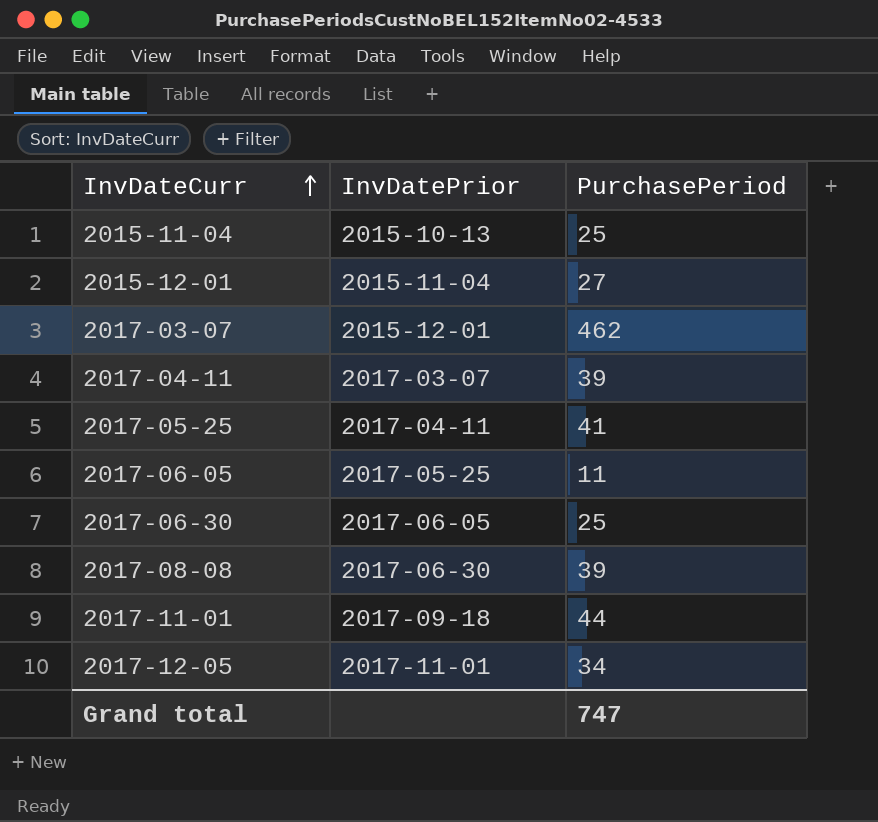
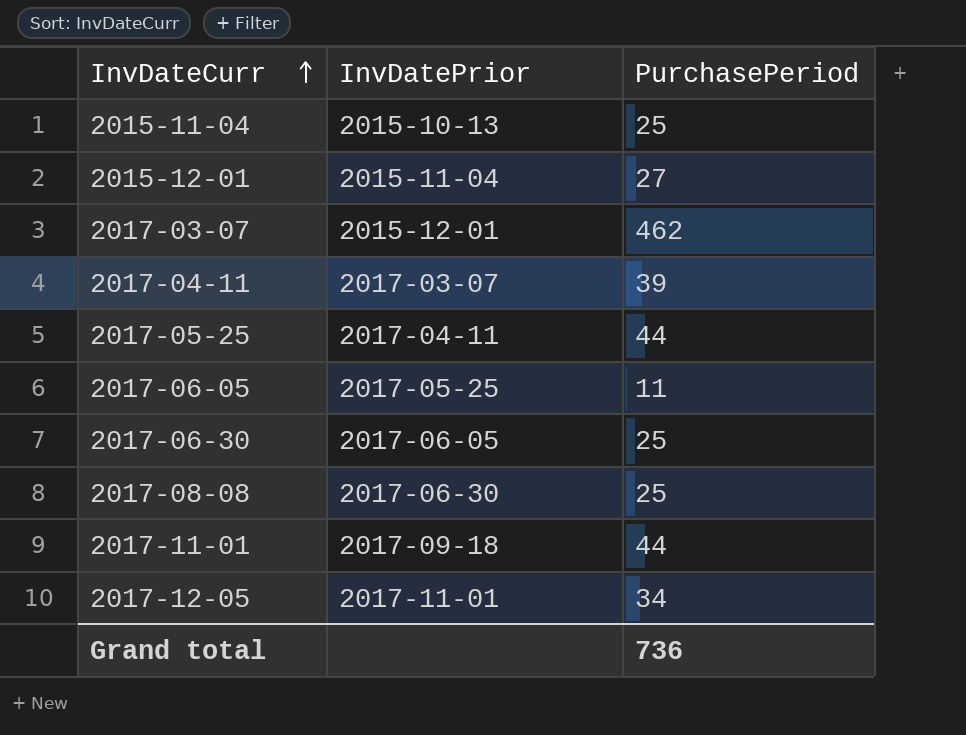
2017-05-25 | PurchasePeriod: 41 -> 44
2017-08-08 | PurchasePeriod: 39 -> 25
Grand total | PurchasePeriod: 747 -> 736

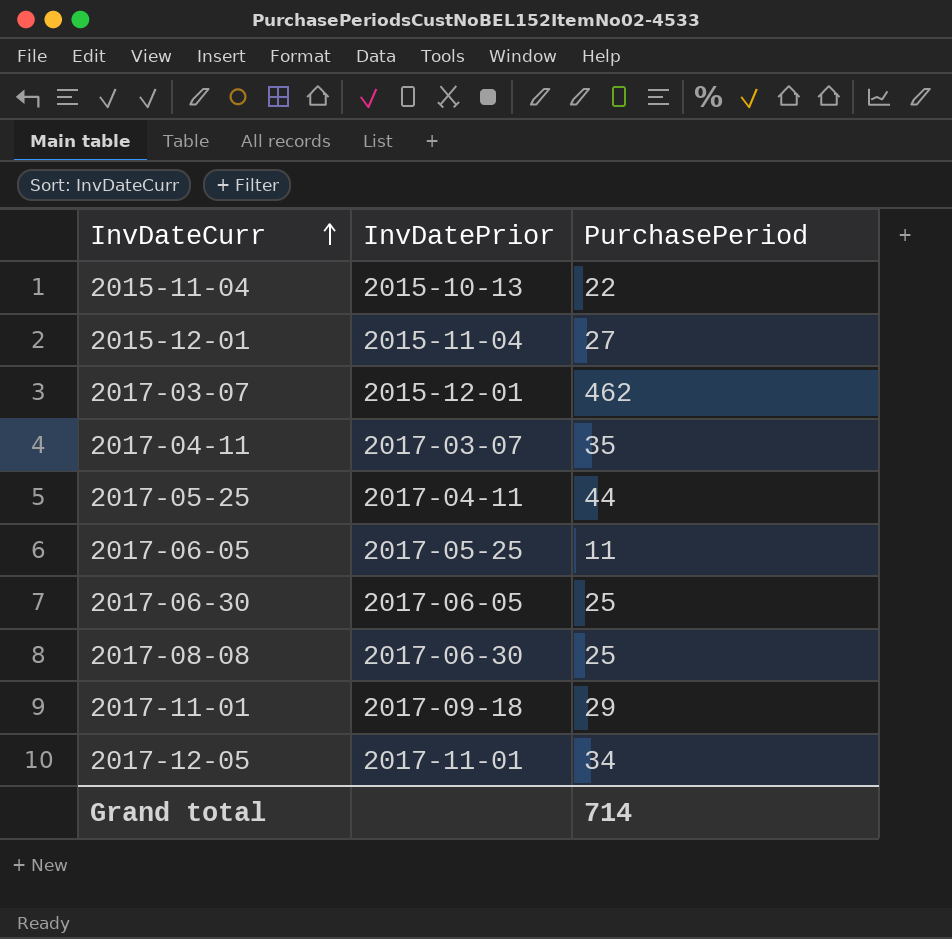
2015-11-04 | PurchasePeriod: 25 -> 22
2017-04-11 | PurchasePeriod: 39 -> 35
2017-11-01 | PurchasePeriod: 44 -> 29
Grand total | PurchasePeriod: 736 -> 714

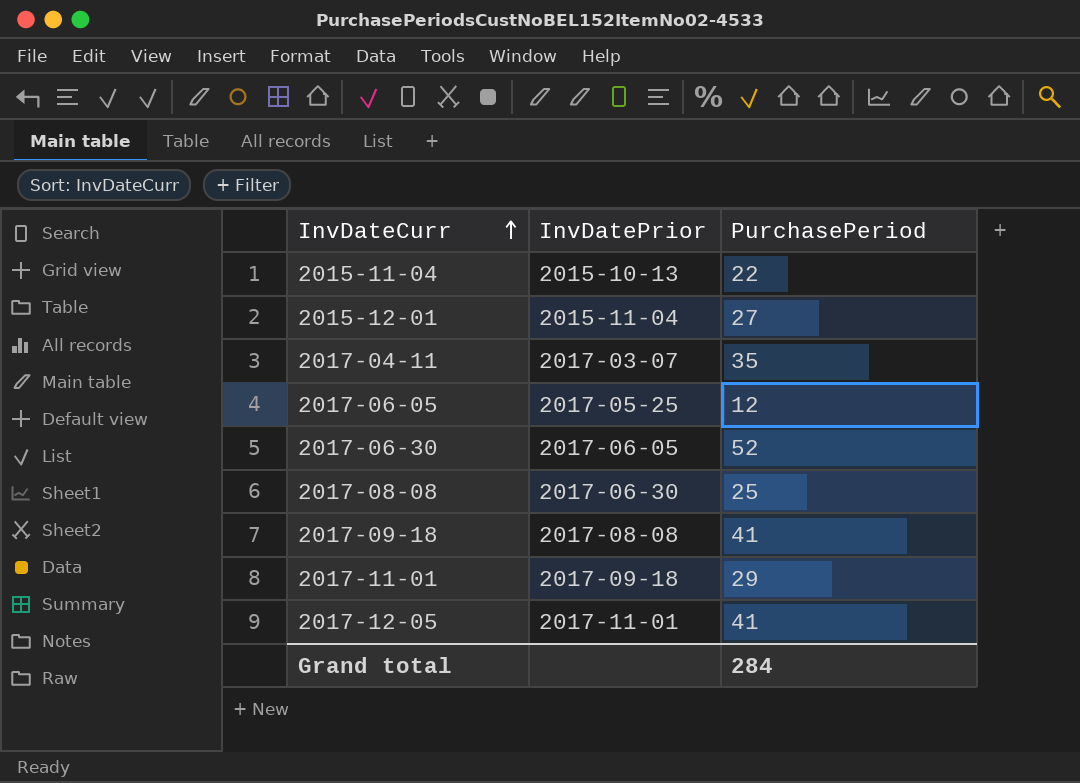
row 2017-03-07: 2015-12-01 | 462 -> none
row 2017-05-25: 2017-04-11 | 44 -> none
2017-06-05 | PurchasePeriod: 11 -> 12
2017-06-30 | PurchasePeriod: 25 -> 52
row 2017-09-18: none -> 2017-08-08 | 41
2017-12-05 | PurchasePeriod: 34 -> 41
Grand total | PurchasePeriod: 714 -> 284

